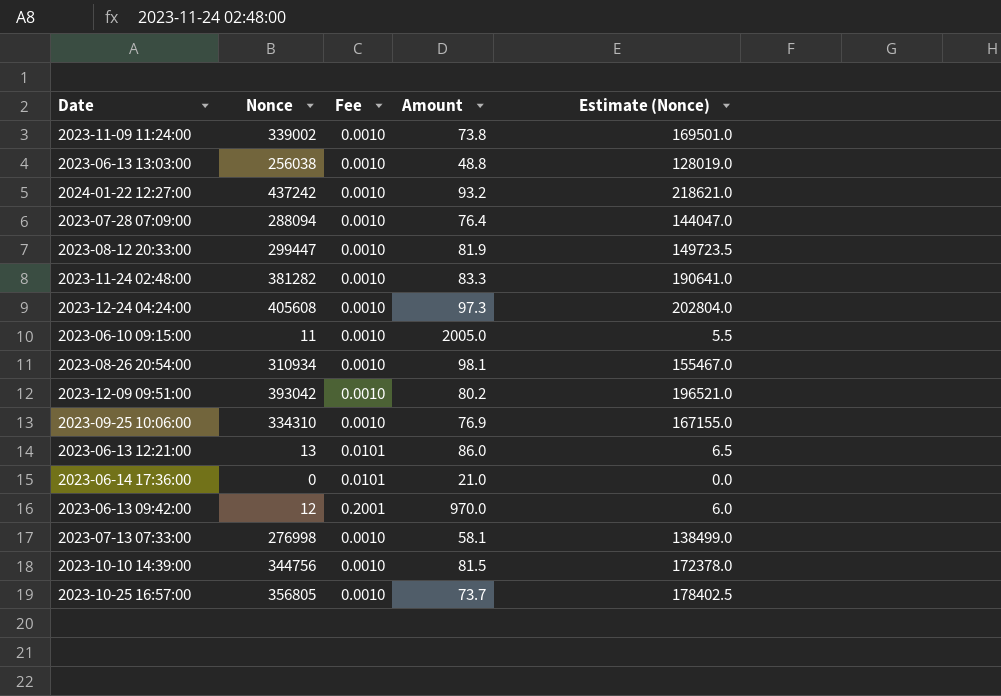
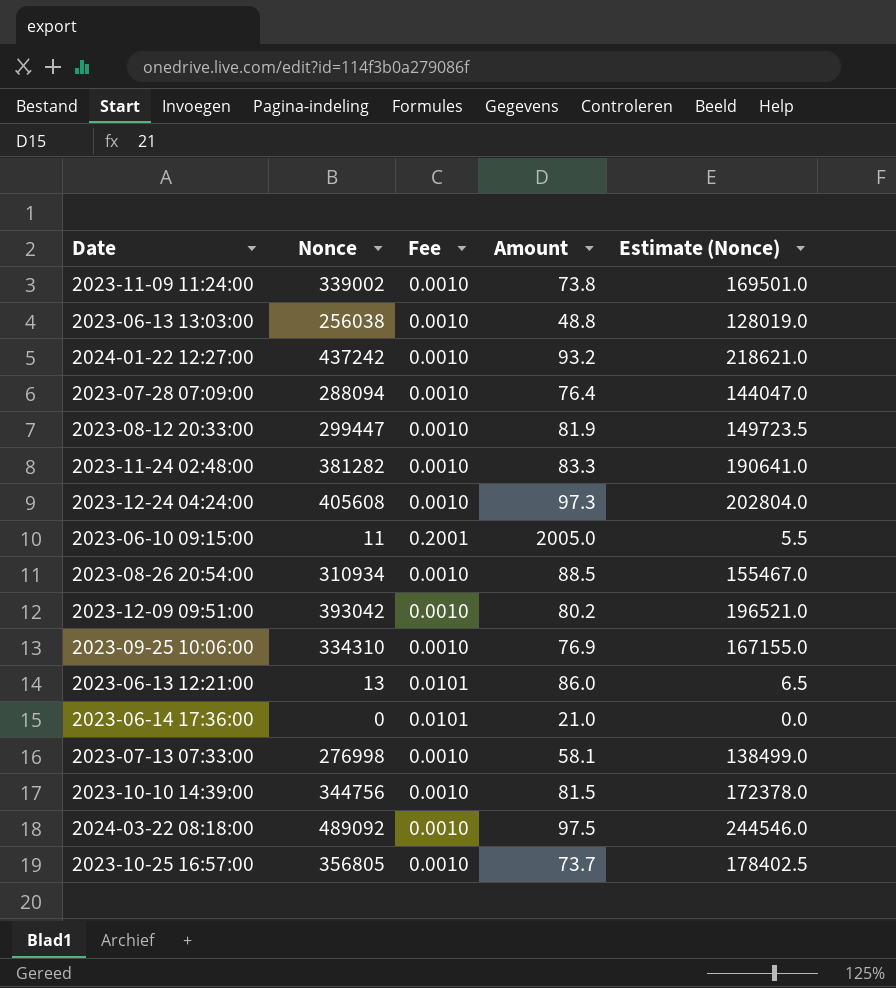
row 2023-06-13 09:42:00: 12 | 0.2001 | 970.0 | 6.0 -> none
2023-06-10 09:15:00 | Fee: 0.0010 -> 0.2001
2023-08-26 20:54:00 | Amount: 98.1 -> 88.5
row 2024-03-22 08:18:00: none -> 489092 | 0.0010 | 97.5 | 244546.0

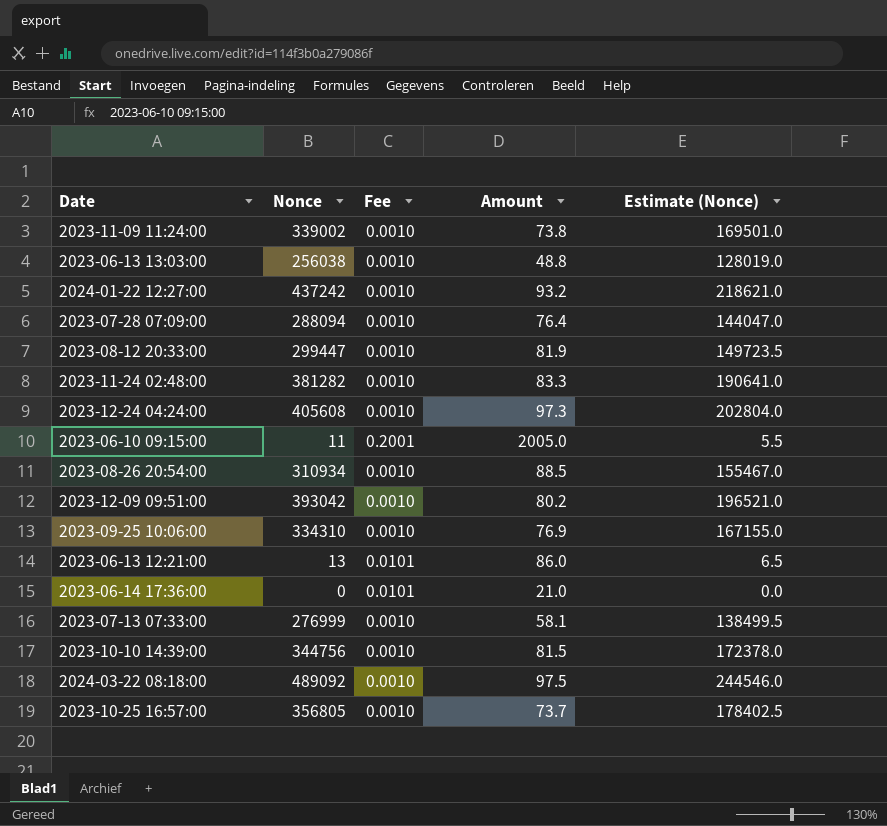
2023-07-13 07:33:00 | Nonce: 276998 -> 276999
2023-07-13 07:33:00 | Estimate (Nonce): 138499.0 -> 138499.5

